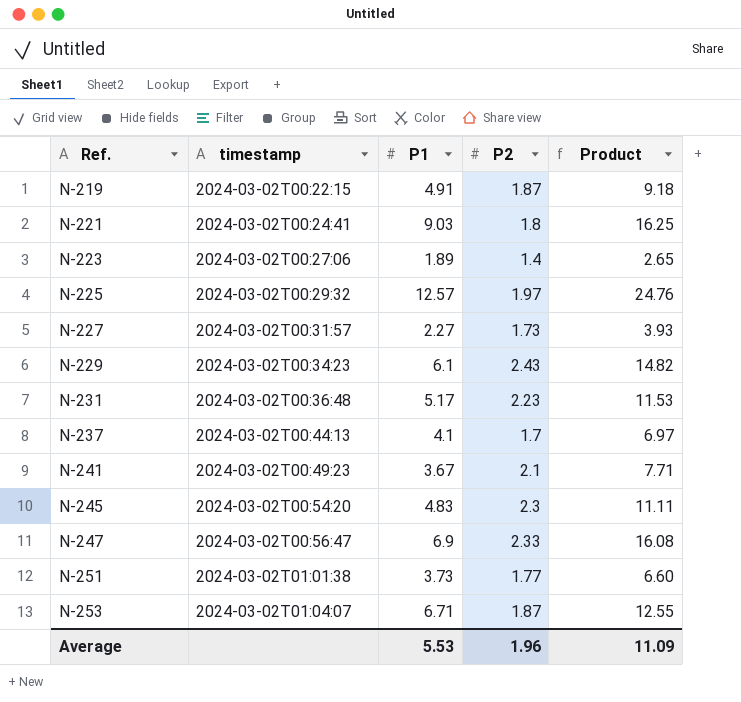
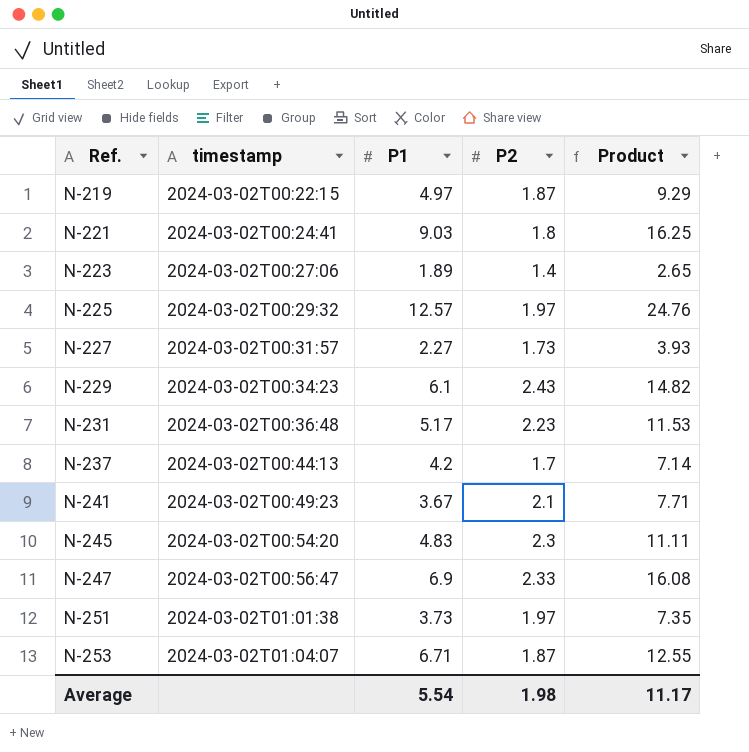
N-219 | P1: 4.91 -> 4.97
N-219 | Product: 9.18 -> 9.29
N-237 | P1: 4.1 -> 4.2
N-237 | Product: 6.97 -> 7.14
N-251 | P2: 1.77 -> 1.97
N-251 | Product: 6.60 -> 7.35
Average | P1: 5.53 -> 5.54
Average | P2: 1.96 -> 1.98
Average | Product: 11.09 -> 11.17

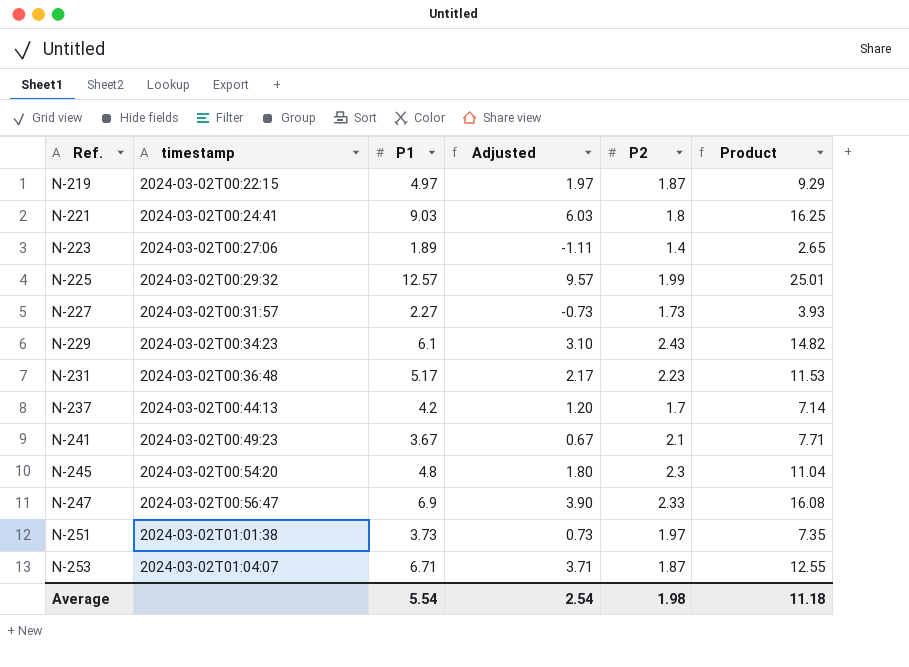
column Adjusted | formula: none -> [P1] - 3
N-225 | P2: 1.97 -> 1.99
N-225 | Product: 24.76 -> 25.01
N-245 | P1: 4.83 -> 4.8
N-245 | Product: 11.11 -> 11.04
Average | Product: 11.17 -> 11.18

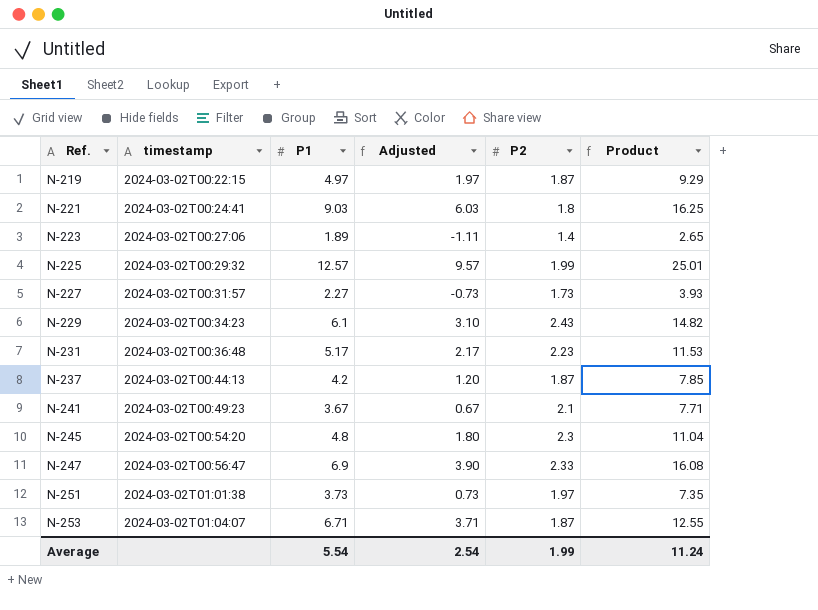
N-237 | P2: 1.7 -> 1.87
N-237 | Product: 7.14 -> 7.85
Average | P2: 1.98 -> 1.99
Average | Product: 11.18 -> 11.24

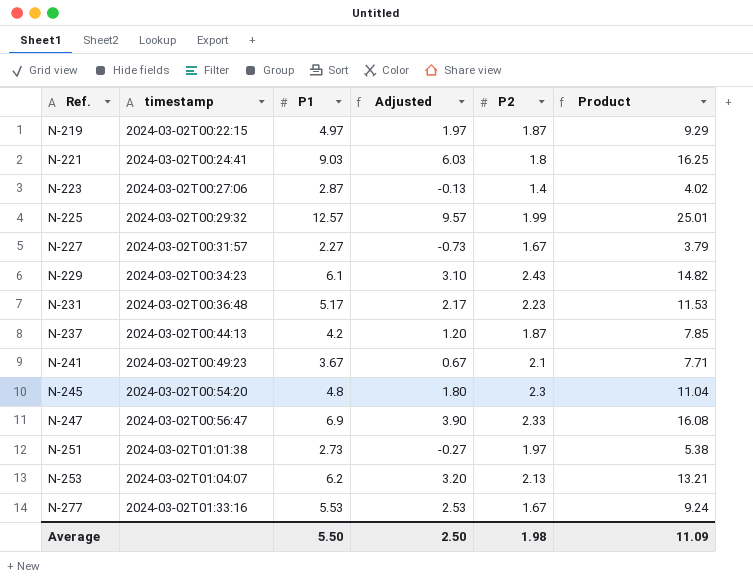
N-223 | P1: 1.89 -> 2.87
N-223 | Adjusted: -1.11 -> -0.13
N-223 | Product: 2.65 -> 4.02
N-227 | P2: 1.73 -> 1.67
N-227 | Product: 3.93 -> 3.79
N-251 | P1: 3.73 -> 2.73
N-251 | Adjusted: 0.73 -> -0.27
N-251 | Product: 7.35 -> 5.38
N-253 | P1: 6.71 -> 6.2
N-253 | Adjusted: 3.71 -> 3.20
N-253 | P2: 1.87 -> 2.13
N-253 | Product: 12.55 -> 13.21
row N-277: none -> 2024-03-02T01:33:16 | 5.53 | 2.53 | 1.67 | 9.24
Average | P1: 5.54 -> 5.50
Average | Adjusted: 2.54 -> 2.50
Average | P2: 1.99 -> 1.98
Average | Product: 11.24 -> 11.09

